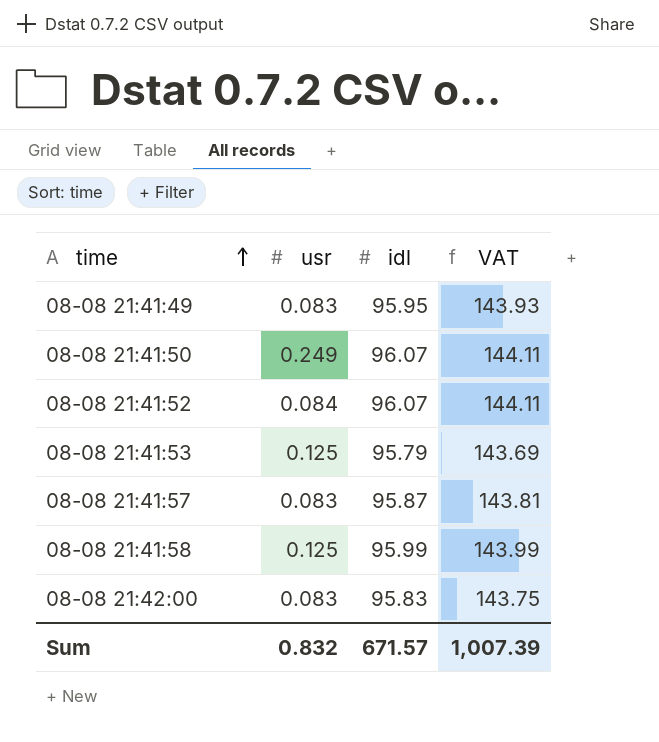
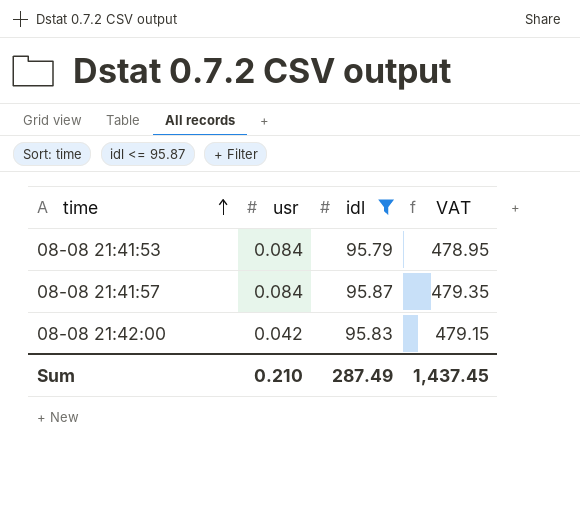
filter: none -> idl <= 95.87
column VAT | formula: [idl] * 1.5 -> [idl] * 5
08-08 21:41:53 | usr: 0.125 -> 0.084
08-08 21:41:57 | usr: 0.083 -> 0.084
08-08 21:42:00 | usr: 0.083 -> 0.042
Sum | usr: 0.832 -> 0.210
Sum | idl: 671.57 -> 287.49
Sum | VAT: 1,007.39 -> 1,437.45

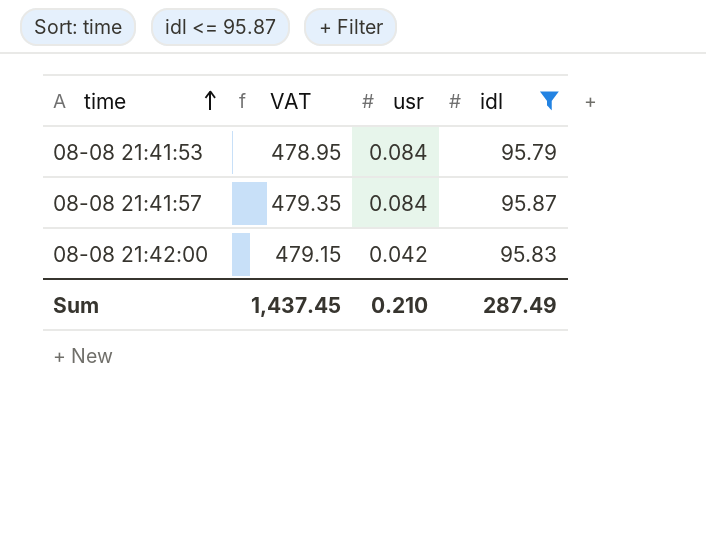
column VAT | position: 4 -> 2

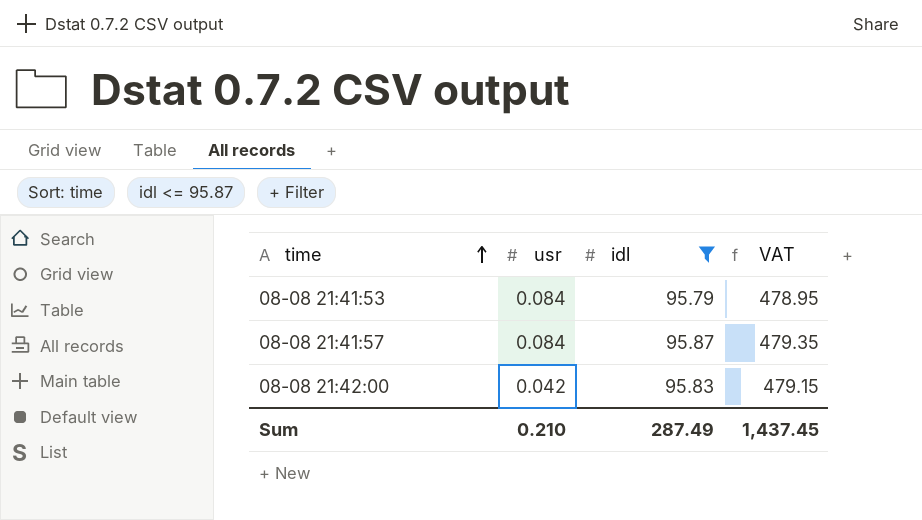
column VAT | position: 2 -> 4

